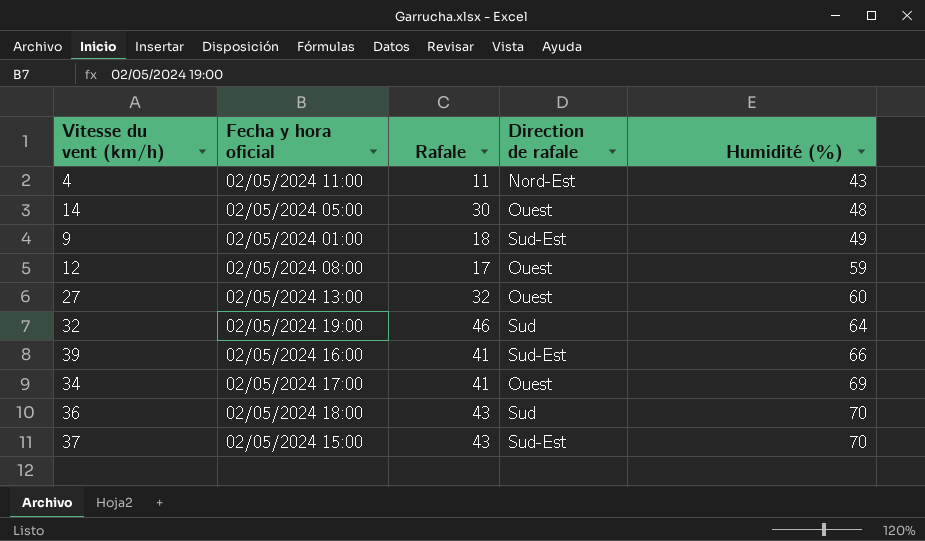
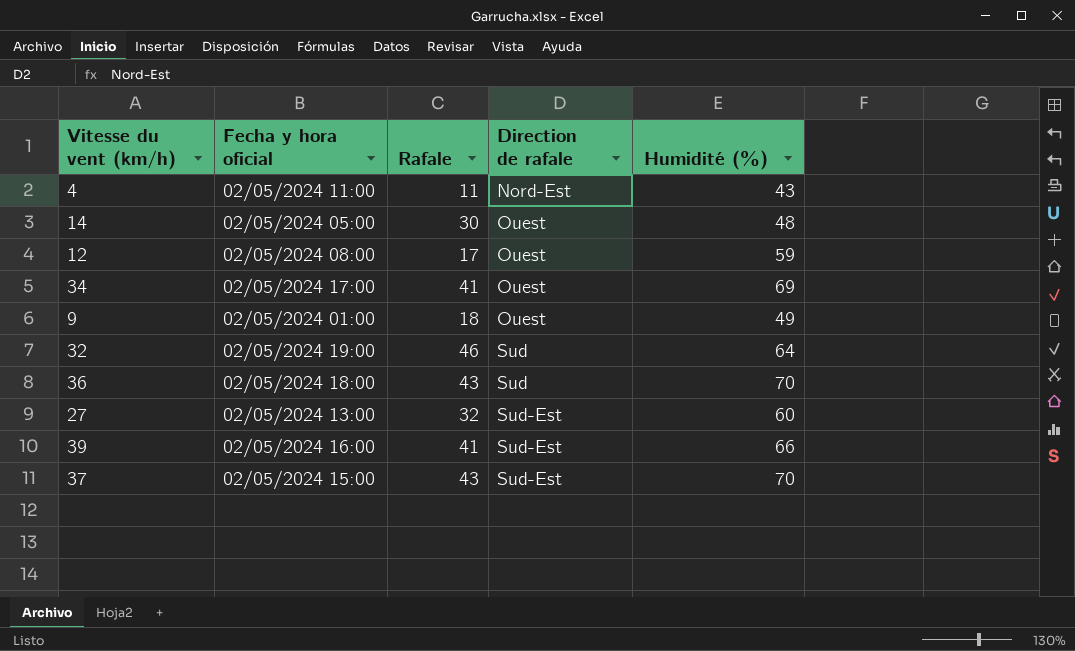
row order: Humidité (%) ascending -> Direction de rafale ascending
9 | Direction de rafale: Sud-Est -> Ouest
27 | Direction de rafale: Ouest -> Sud-Est

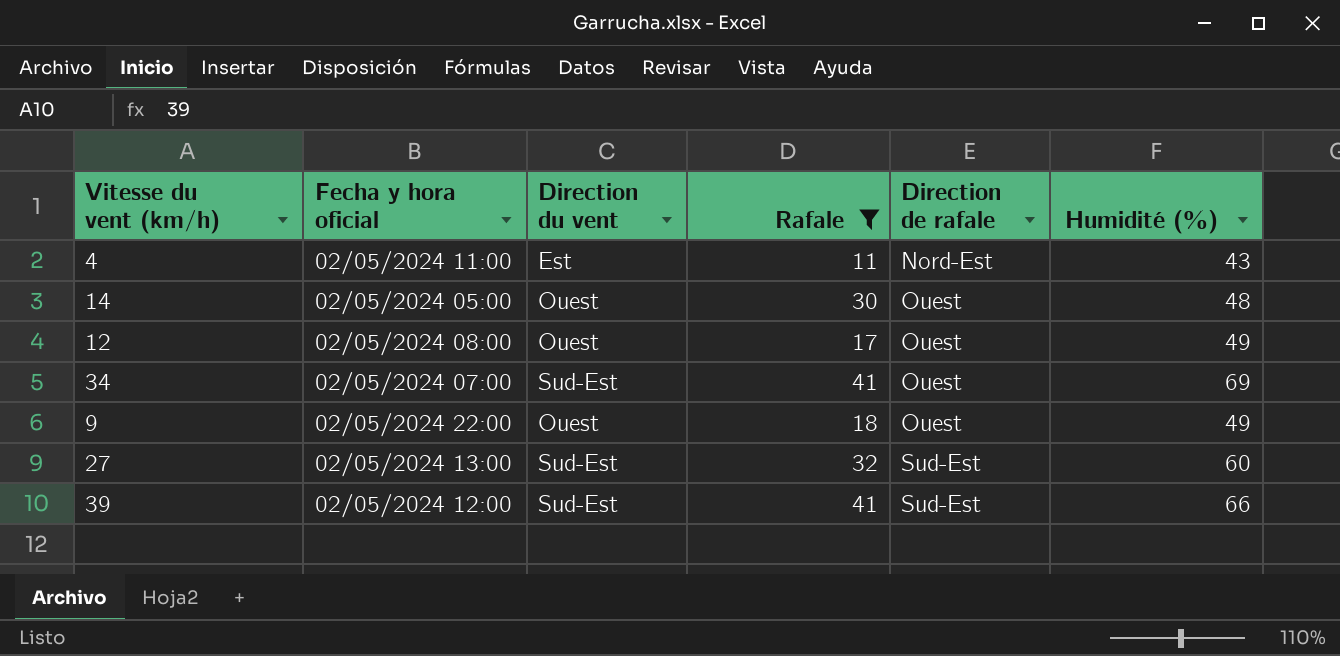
filter: none -> Rafale <= 41
column Direction du vent | position: none -> 3
12 | Humidité (%): 59 -> 49
34 | Fecha y hora oficial: 02/05/2024 17:00 -> 02/05/2024 07:00
9 | Fecha y hora oficial: 02/05/2024 01:00 -> 02/05/2024 22:00
39 | Fecha y hora oficial: 02/05/2024 16:00 -> 02/05/2024 12:00

